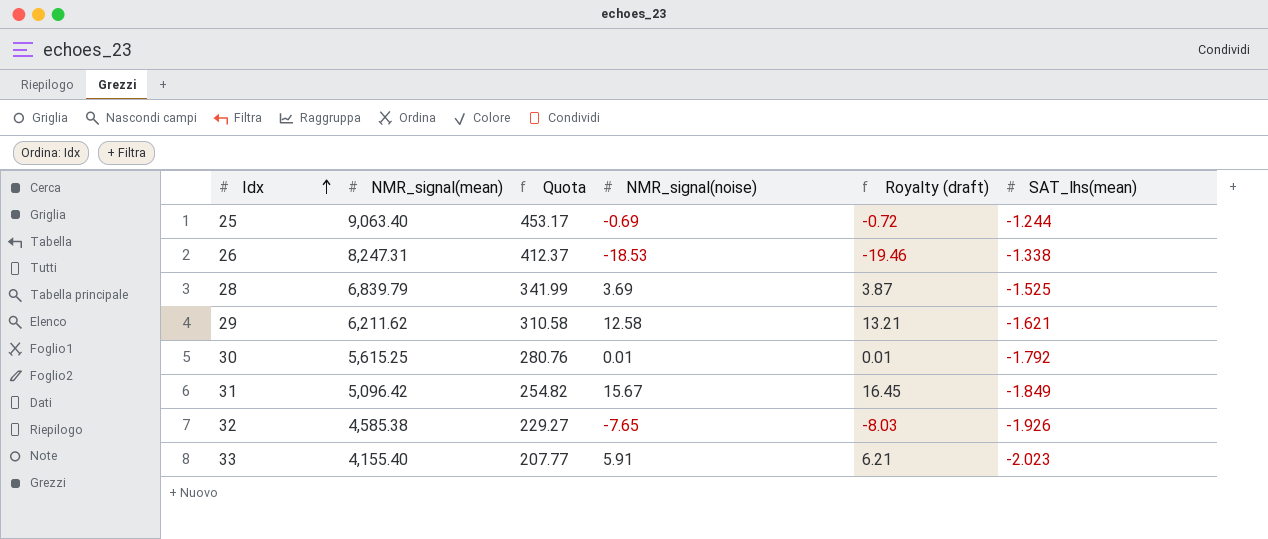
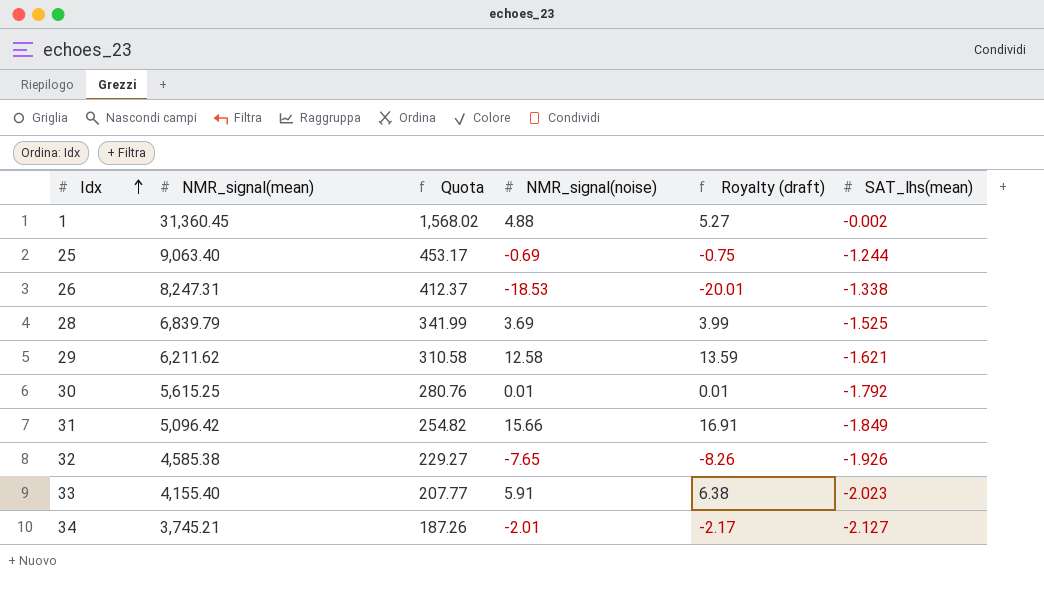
column Royalty (draft) | formula: [NMR_signal(noise)] * 1.05 -> [NMR_signal(noise)] * 1.08
row 1: none -> 31,360.45 | 1,568.02 | 4.88 | 5.27 | -0.002
31 | NMR_signal(noise): 15.67 -> 15.66
row 34: none -> 3,745.21 | 187.26 | -2.01 | -2.17 | -2.127

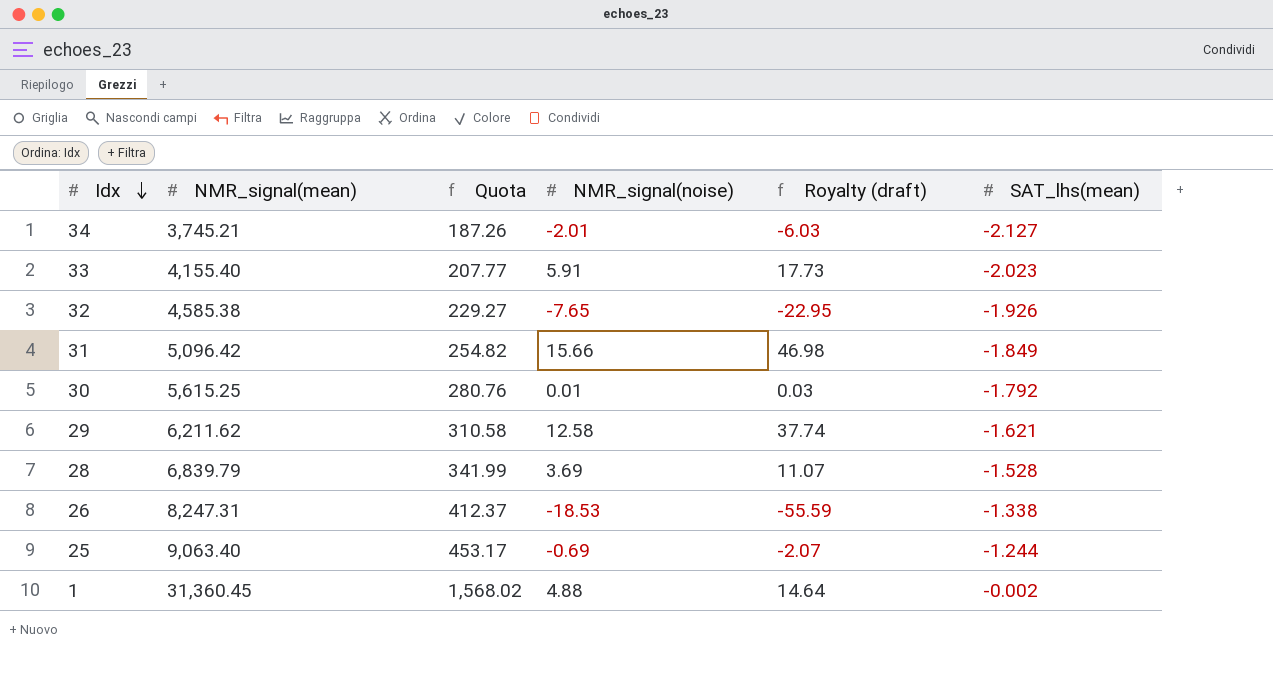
row order: Idx ascending -> Idx descending
column Royalty (draft) | formula: [NMR_signal(noise)] * 1.08 -> [NMR_signal(noise)] * 3
28 | SAT_lhs(mean): -1.525 -> -1.528

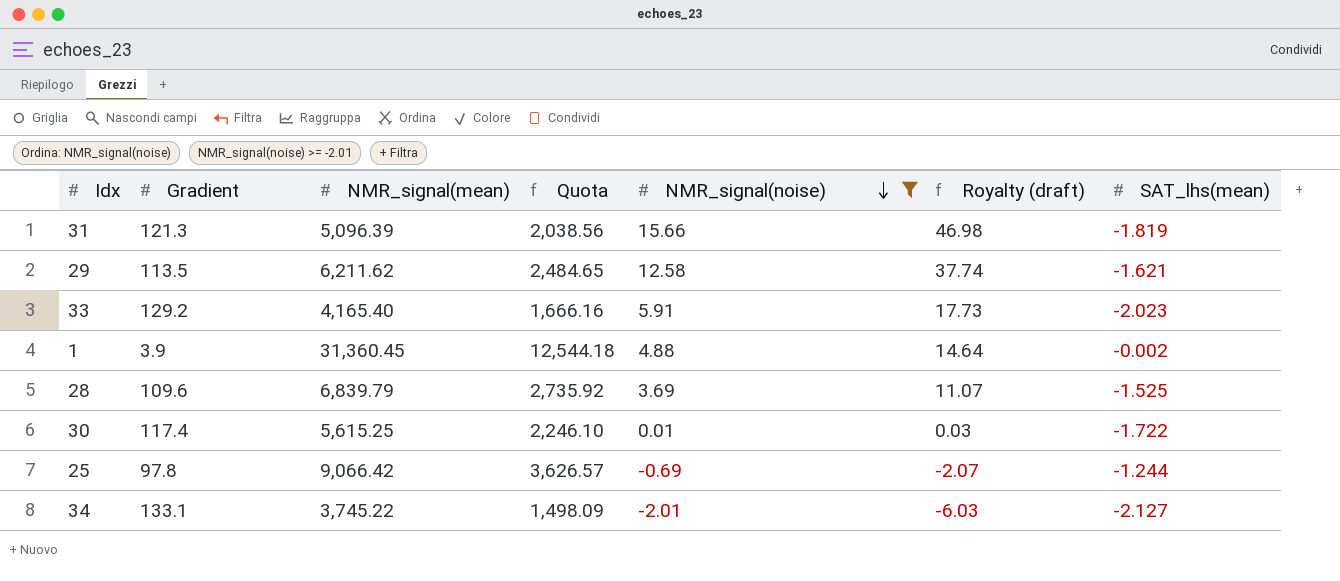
filter: none -> NMR_signal(noise) >= -2.01
row order: Idx descending -> NMR_signal(noise) descending
column Gradient | position: none -> 2
column Quota | formula: [NMR_signal(mean)] * 0.05 -> [NMR_signal(mean)] * 0.4
31 | NMR_signal(mean): 5,096.42 -> 5,096.39
31 | SAT_lhs(mean): -1.849 -> -1.819
33 | NMR_signal(mean): 4,155.40 -> 4,165.40
28 | SAT_lhs(mean): -1.528 -> -1.525
30 | SAT_lhs(mean): -1.792 -> -1.722
25 | NMR_signal(mean): 9,063.40 -> 9,066.42
34 | NMR_signal(mean): 3,745.21 -> 3,745.22

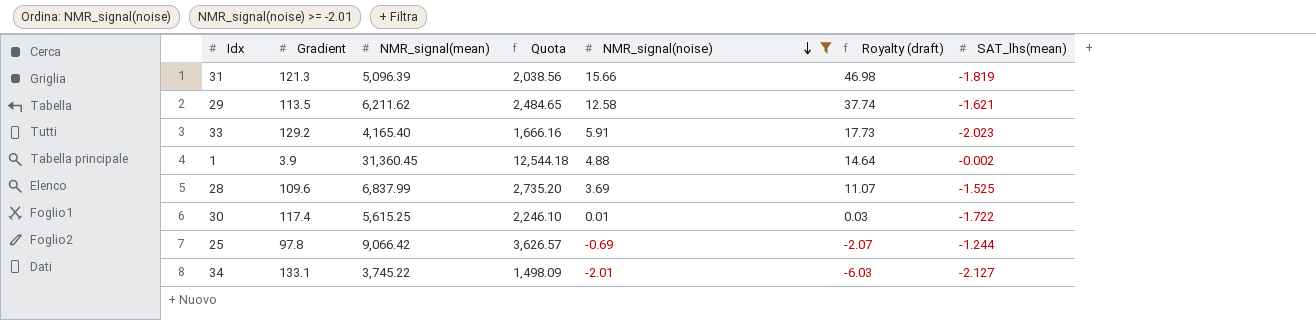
28 | NMR_signal(mean): 6,839.79 -> 6,837.99
28 | Quota: 2,735.92 -> 2,735.20

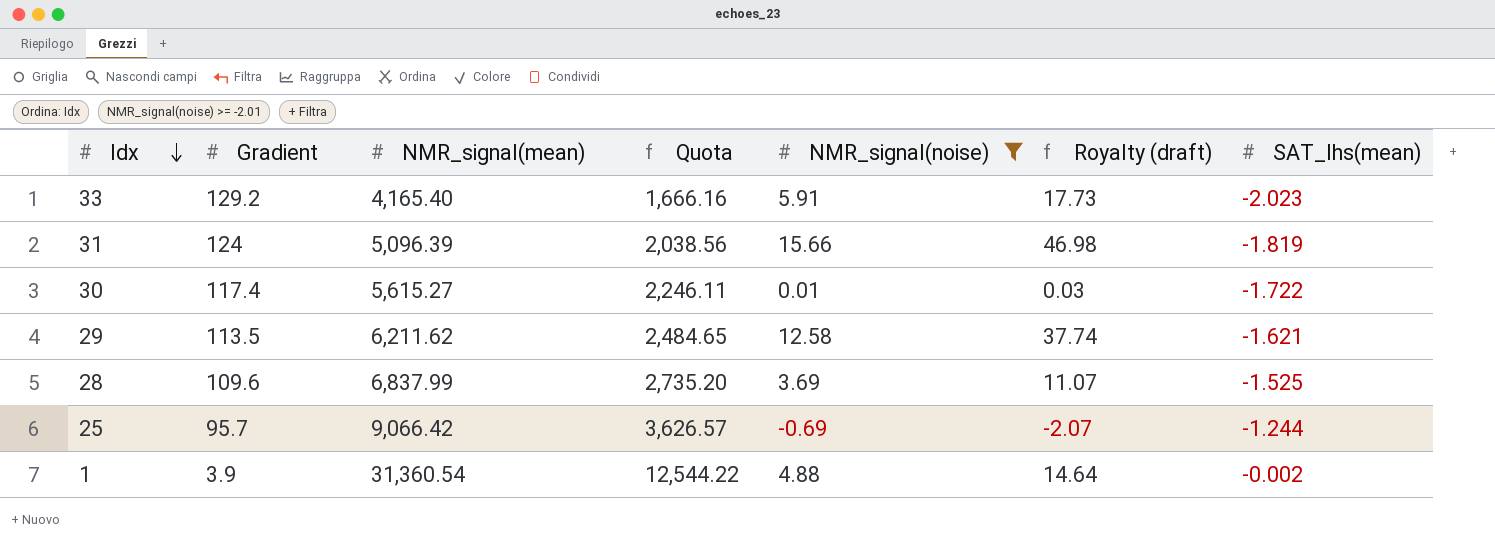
row order: NMR_signal(noise) descending -> Idx descending
row 34: 133.1 | 3,745.22 | 1,498.09 | -2.01 | -6.03 | -2.127 -> none
31 | Gradient: 121.3 -> 124
30 | NMR_signal(mean): 5,615.25 -> 5,615.27
30 | Quota: 2,246.10 -> 2,246.11
25 | Gradient: 97.8 -> 95.7
1 | NMR_signal(mean): 31,360.45 -> 31,360.54
1 | Quota: 12,544.18 -> 12,544.22

